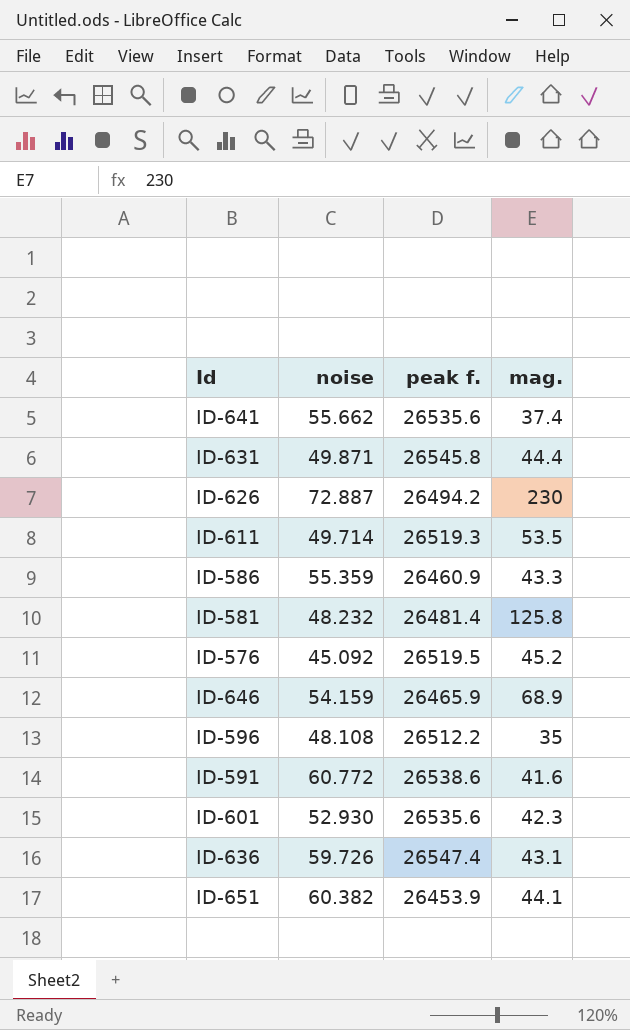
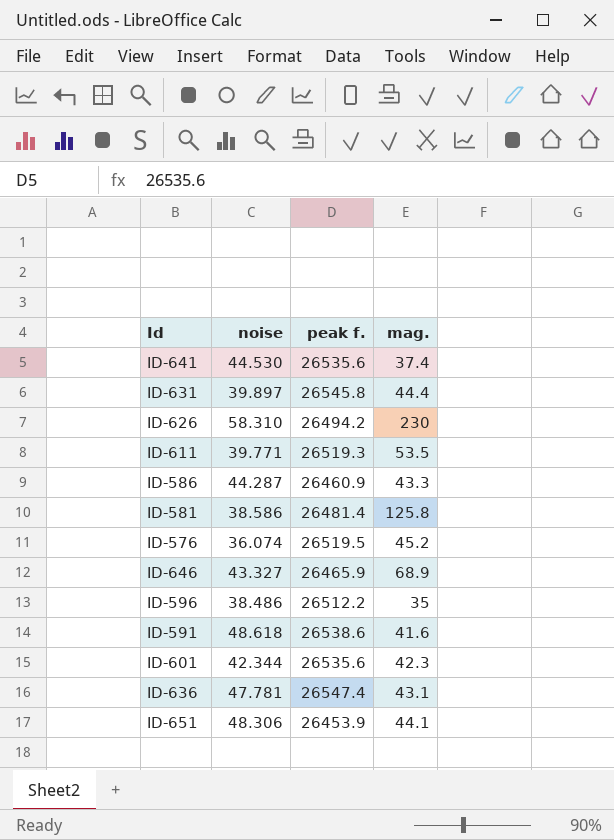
ID-641 | noise: 55.662 -> 44.530
ID-631 | noise: 49.871 -> 39.897
ID-626 | noise: 72.887 -> 58.310
ID-611 | noise: 49.714 -> 39.771
ID-586 | noise: 55.359 -> 44.287
ID-581 | noise: 48.232 -> 38.586
ID-576 | noise: 45.092 -> 36.074
ID-646 | noise: 54.159 -> 43.327
ID-596 | noise: 48.108 -> 38.486
ID-591 | noise: 60.772 -> 48.618
ID-601 | noise: 52.930 -> 42.344
ID-636 | noise: 59.726 -> 47.781
ID-651 | noise: 60.382 -> 48.306

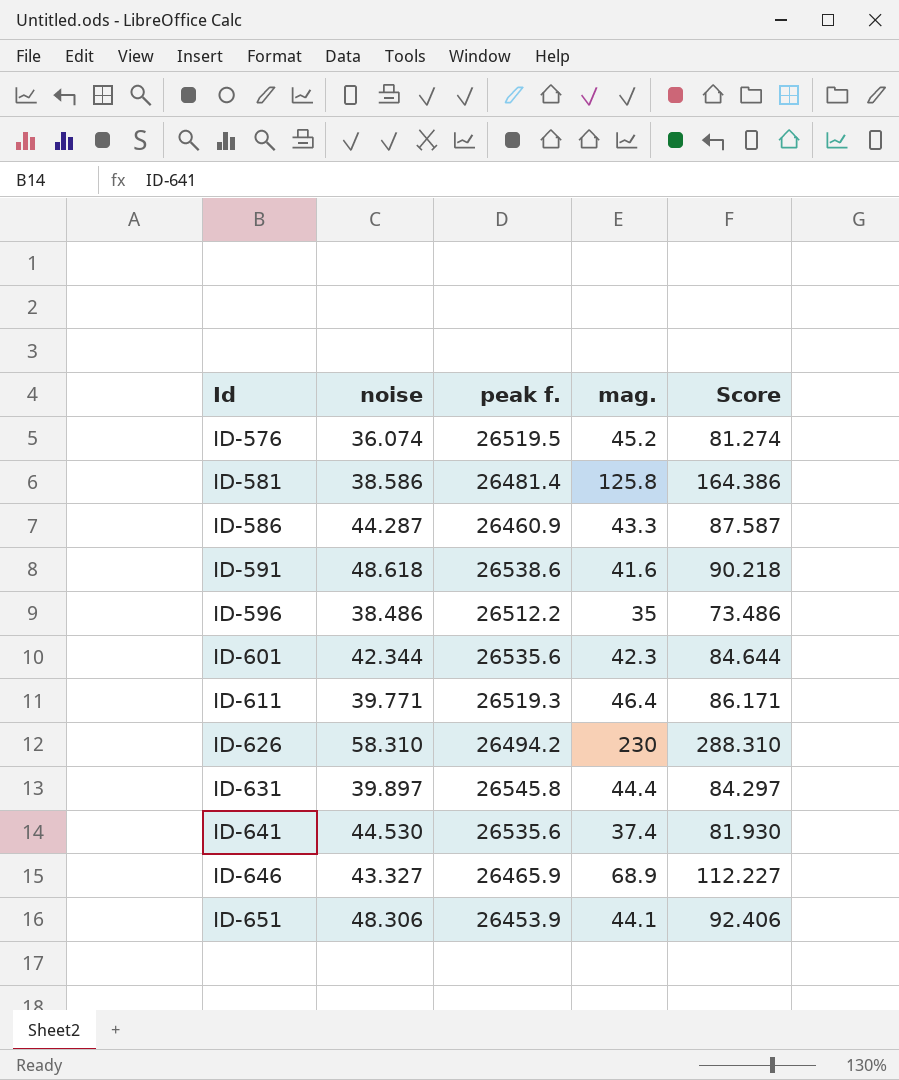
row order: none -> Id ascending
column Score | formula: none -> [noise] + [mag.]
row ID-636: 47.781 | 26547.4 | 43.1 -> none
ID-611 | mag.: 53.5 -> 46.4

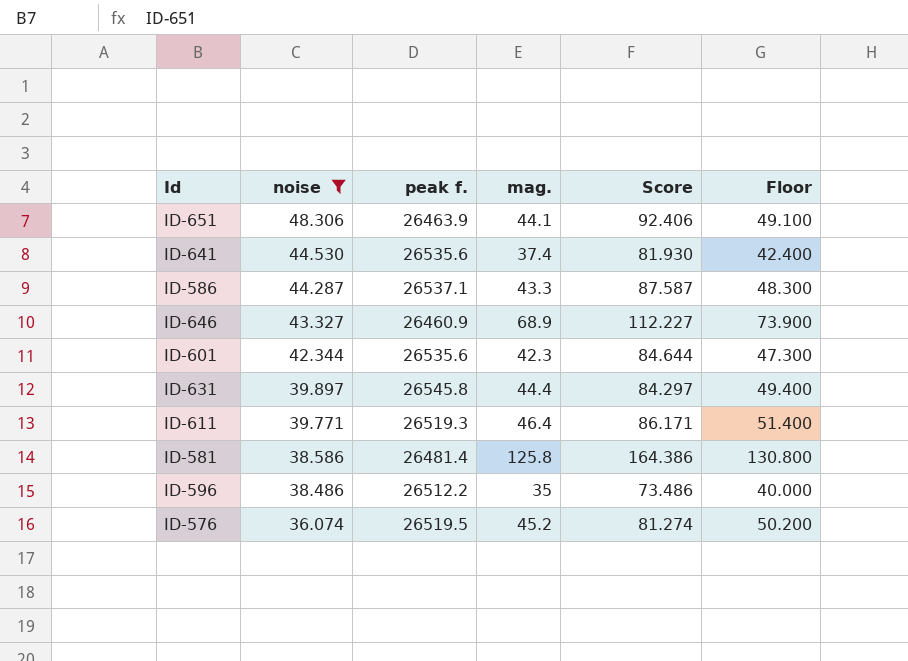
filter: none -> noise <= 48.306
row order: Id ascending -> noise descending
column Floor | formula: none -> [mag.] + 5
ID-651 | peak f.: 26453.9 -> 26463.9
ID-586 | peak f.: 26460.9 -> 26537.1
ID-646 | peak f.: 26465.9 -> 26460.9

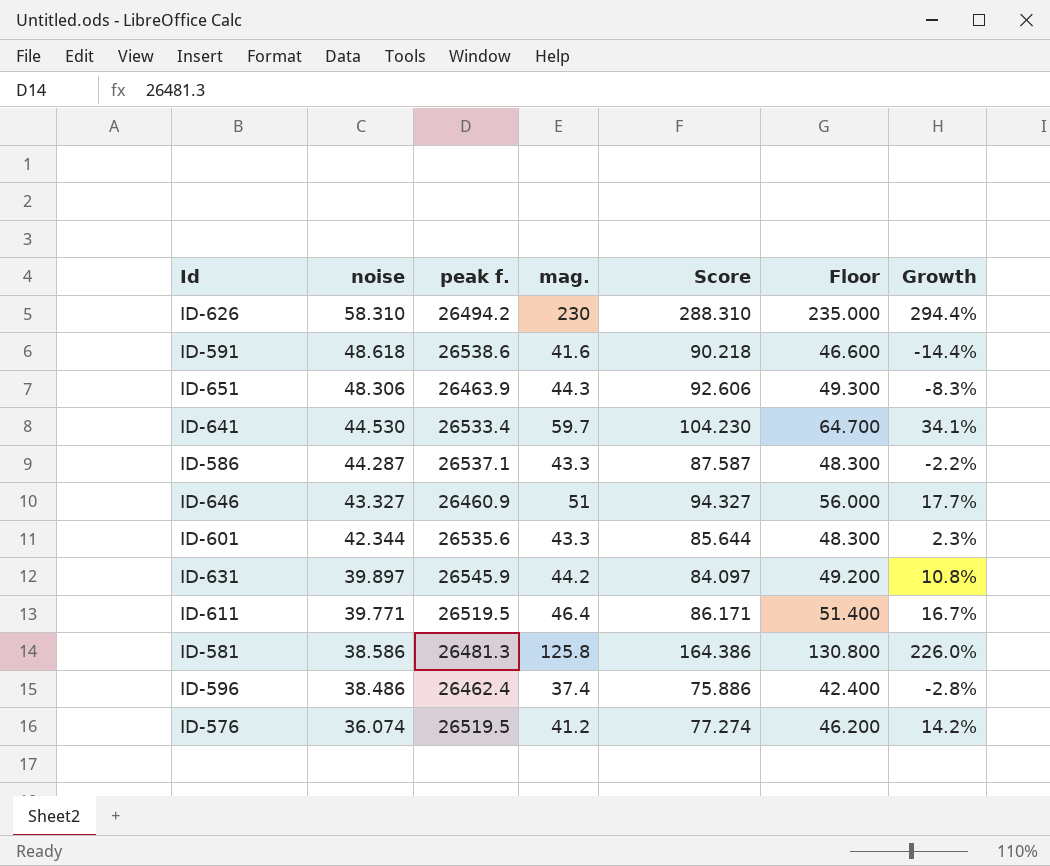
filter: noise <= 48.306 -> none
column Growth | formula: none -> ([mag.] - [noise]) / [noise]
ID-651 | mag.: 44.1 -> 44.3
ID-651 | Score: 92.406 -> 92.606
ID-651 | Floor: 49.100 -> 49.300
ID-641 | peak f.: 26535.6 -> 26533.4
ID-641 | mag.: 37.4 -> 59.7
ID-641 | Score: 81.930 -> 104.230
ID-641 | Floor: 42.400 -> 64.700
ID-646 | mag.: 68.9 -> 51
ID-646 | Score: 112.227 -> 94.327
ID-646 | Floor: 73.900 -> 56.000
ID-601 | mag.: 42.3 -> 43.3
ID-601 | Score: 84.644 -> 85.644
ID-601 | Floor: 47.300 -> 48.300
ID-631 | peak f.: 26545.8 -> 26545.9
ID-631 | mag.: 44.4 -> 44.2
ID-631 | Score: 84.297 -> 84.097
ID-631 | Floor: 49.400 -> 49.200
ID-611 | peak f.: 26519.3 -> 26519.5
ID-581 | peak f.: 26481.4 -> 26481.3
ID-596 | peak f.: 26512.2 -> 26462.4
ID-596 | mag.: 35 -> 37.4
ID-596 | Score: 73.486 -> 75.886
ID-596 | Floor: 40.000 -> 42.400
ID-576 | mag.: 45.2 -> 41.2
ID-576 | Score: 81.274 -> 77.274
ID-576 | Floor: 50.200 -> 46.200

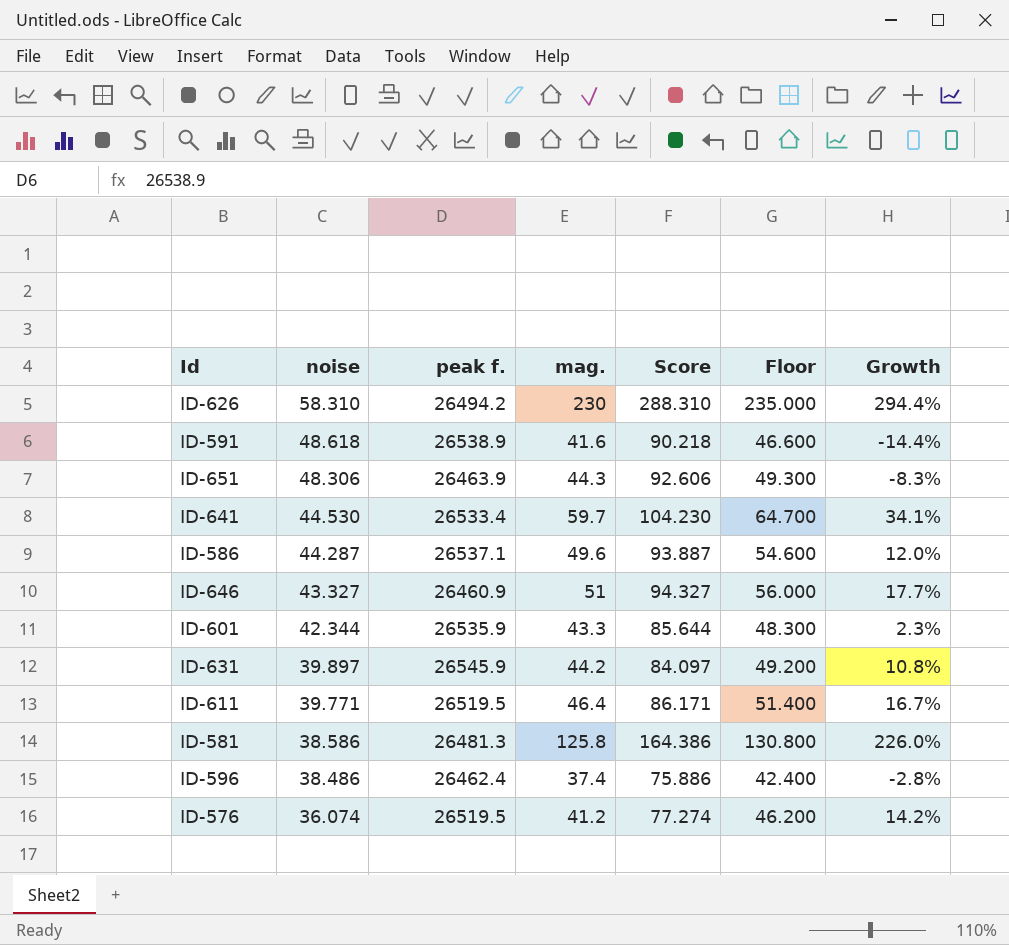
ID-591 | peak f.: 26538.6 -> 26538.9
ID-586 | mag.: 43.3 -> 49.6
ID-586 | Score: 87.587 -> 93.887
ID-586 | Floor: 48.300 -> 54.600
ID-586 | Growth: -2.2% -> 12.0%
ID-601 | peak f.: 26535.6 -> 26535.9

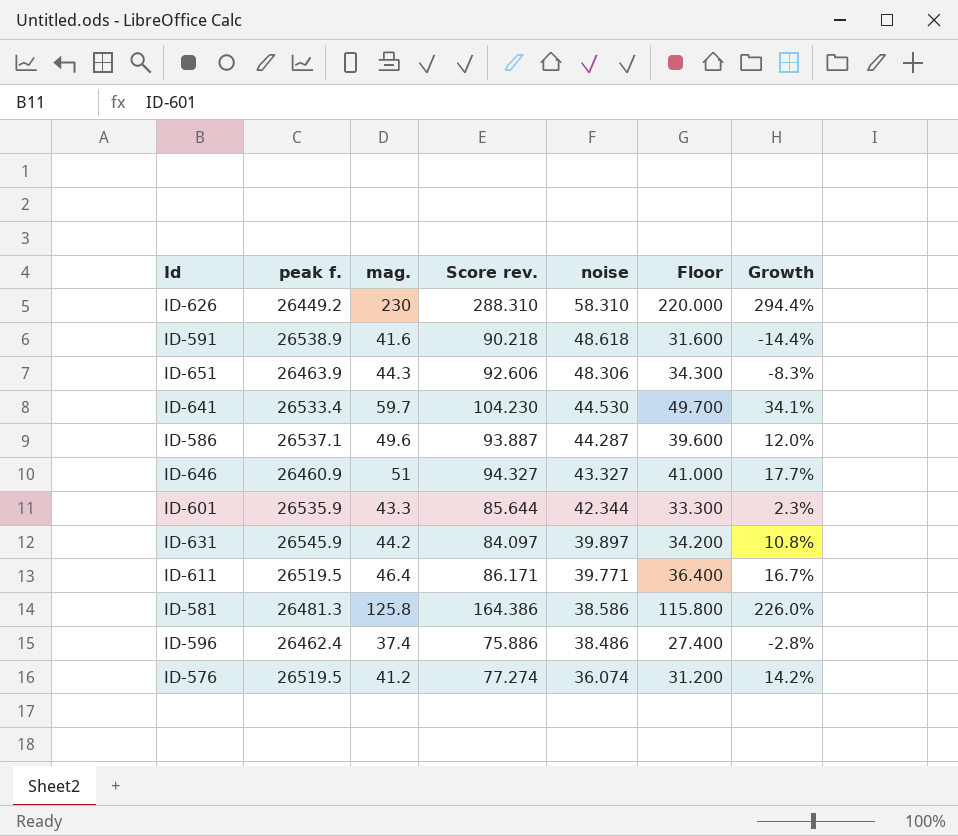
column name: Score -> Score rev.
column noise | position: 2 -> 5
column Floor | formula: [mag.] + 5 -> [mag.] - 10
ID-626 | peak f.: 26494.2 -> 26449.2

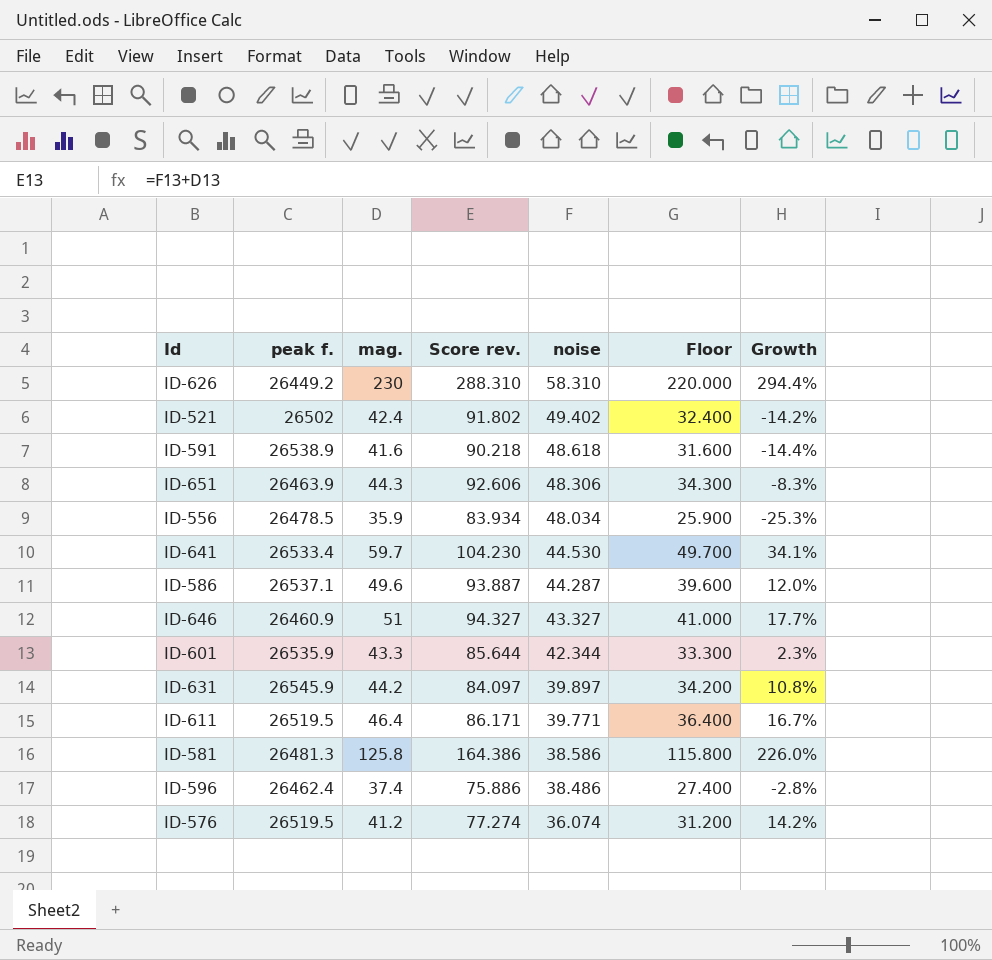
row ID-521: none -> 26502 | 42.4 | 91.802 | 49.402 | 32.400 | -14.2%
row ID-556: none -> 26478.5 | 35.9 | 83.934 | 48.034 | 25.900 | -25.3%

